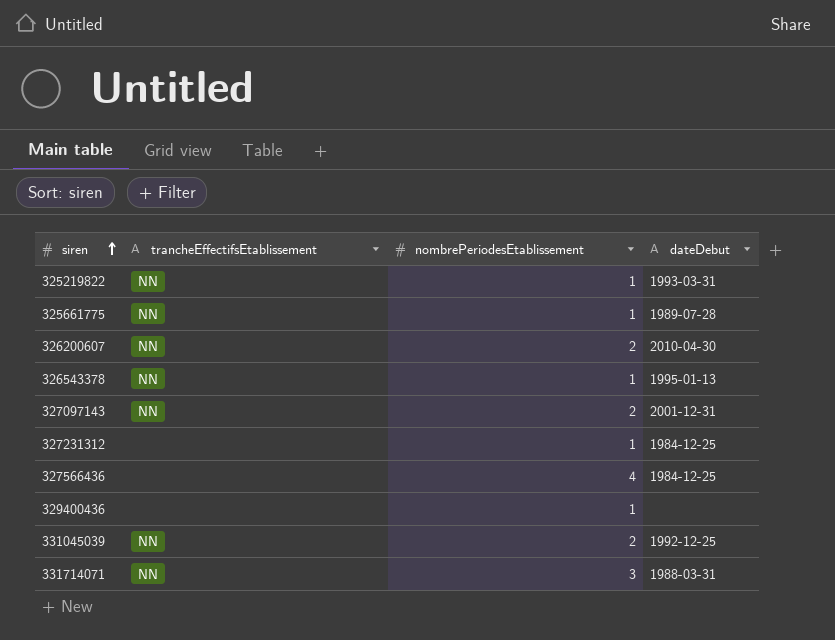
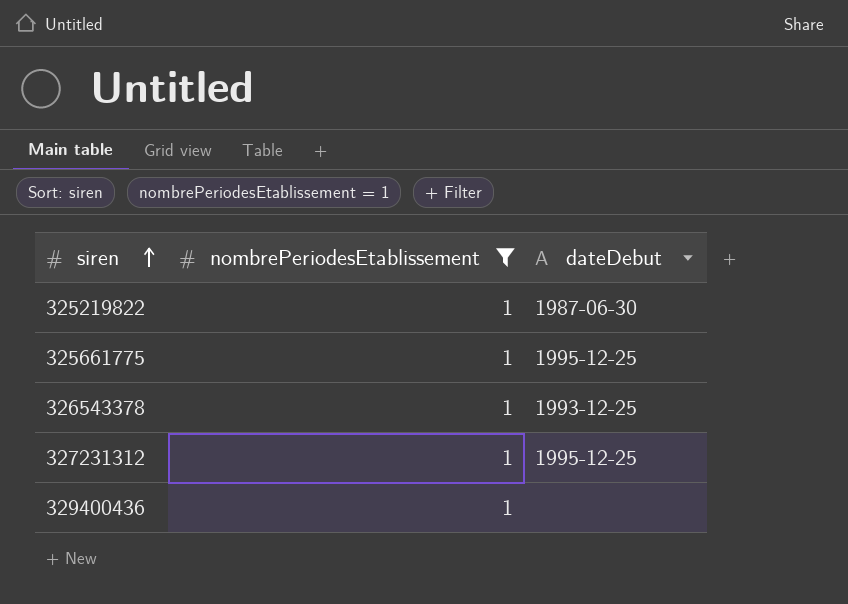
filter: none -> nombrePeriodesEtablissement = 1
column trancheEffectifsEtablissement | position: 2 -> none
325219822 | dateDebut: 1993-03-31 -> 1987-06-30
325661775 | dateDebut: 1989-07-28 -> 1995-12-25
326543378 | dateDebut: 1995-01-13 -> 1993-12-25
327231312 | dateDebut: 1984-12-25 -> 1995-12-25

